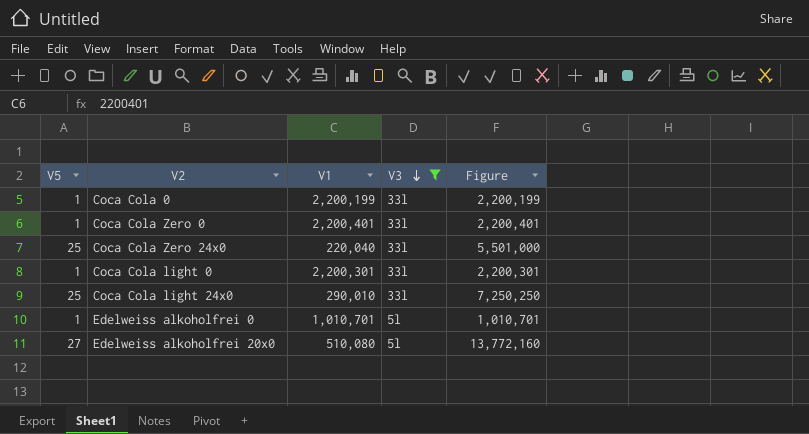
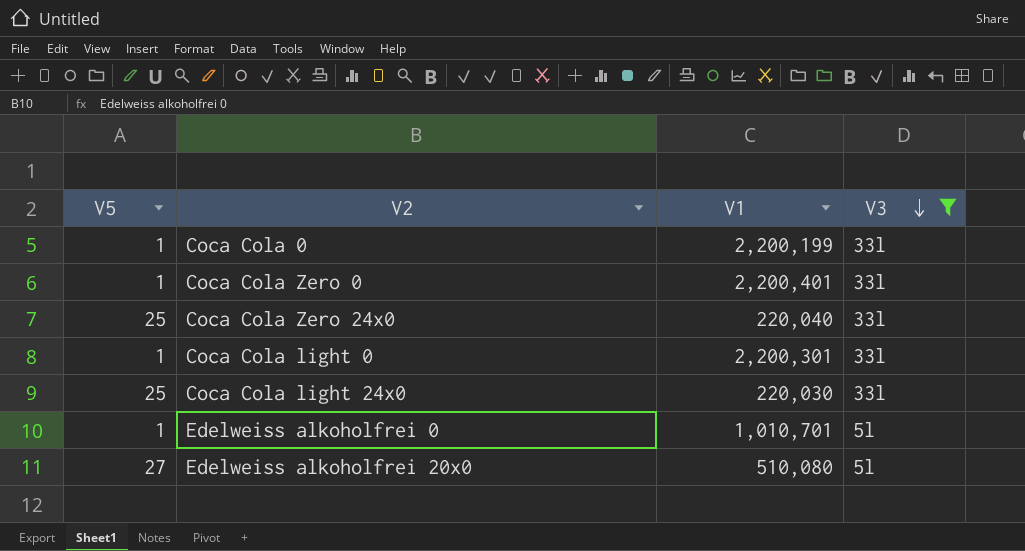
column Figure | formula: [V5] * [V1] -> none
Coca Cola light 24x0 | V1: 290,010 -> 220,030

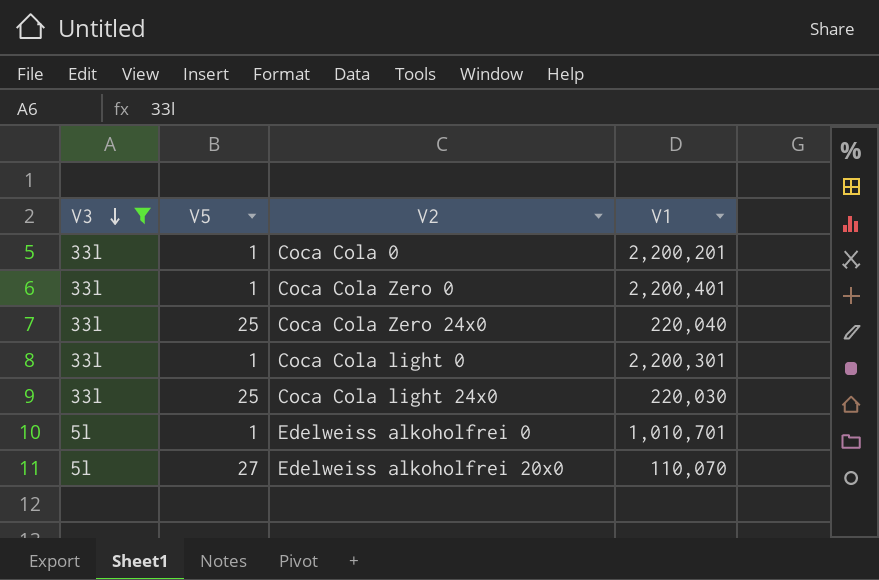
column V3 | position: 4 -> 1
Coca Cola 0 | V1: 2,200,199 -> 2,200,201
Edelweiss alkoholfrei 20x0 | V1: 510,080 -> 110,070

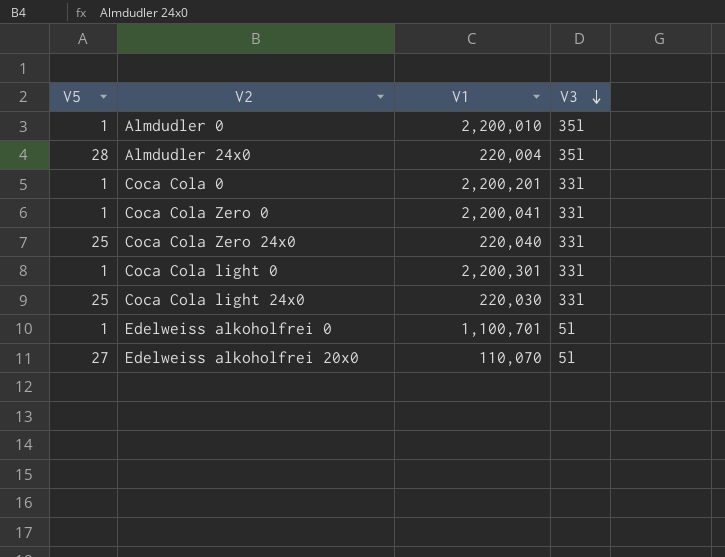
filter: V3 != 35l -> none
column V3 | position: 1 -> 4
Coca Cola Zero 0 | V1: 2,200,401 -> 2,200,041
Edelweiss alkoholfrei 0 | V1: 1,010,701 -> 1,100,701

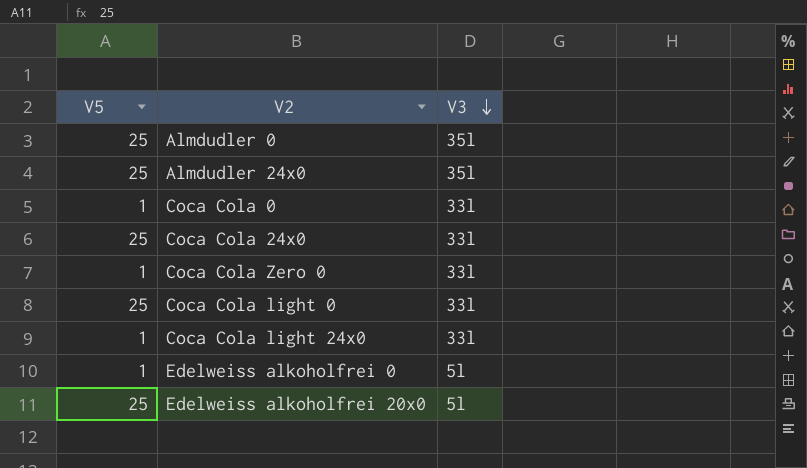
column V1 | position: 3 -> none
row Coca Cola Zero 24x0: 25 | 220,040 | 33l -> none
Almdudler 0 | V5: 1 -> 25
Almdudler 24x0 | V5: 28 -> 25
row Coca Cola 24x0: none -> 25 | 33l
Coca Cola light 0 | V5: 1 -> 25
Coca Cola light 24x0 | V5: 25 -> 1
Edelweiss alkoholfrei 20x0 | V5: 27 -> 25

